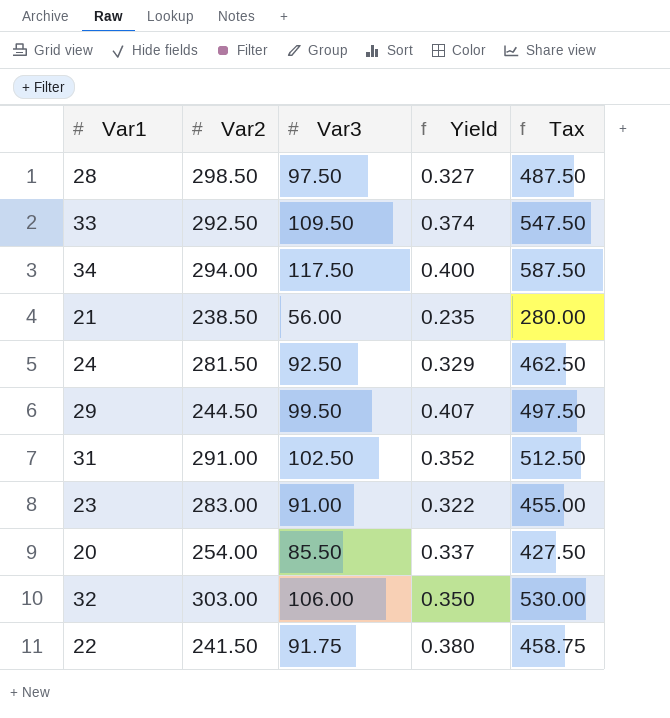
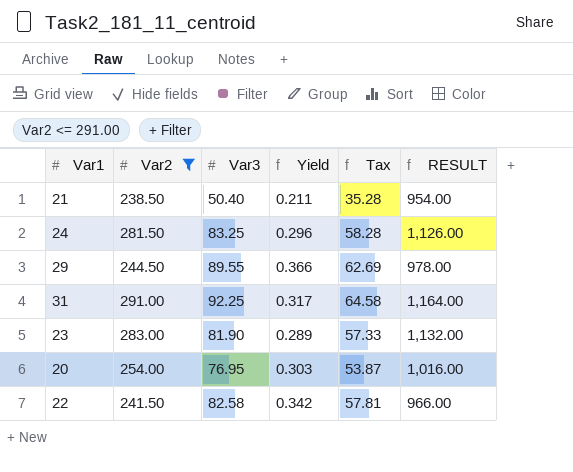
filter: none -> Var2 <= 291.00
column Tax | formula: [Var3] * 5 -> [Var3] * 0.7
column RESULT | formula: none -> [Var2] * 4
21 | Var3: 56.00 -> 50.40
21 | Yield: 0.235 -> 0.211
24 | Var3: 92.50 -> 83.25
24 | Yield: 0.329 -> 0.296
29 | Var3: 99.50 -> 89.55
29 | Yield: 0.407 -> 0.366
31 | Var3: 102.50 -> 92.25
31 | Yield: 0.352 -> 0.317
23 | Var3: 91.00 -> 81.90
23 | Yield: 0.322 -> 0.289
20 | Var3: 85.50 -> 76.95
20 | Yield: 0.337 -> 0.303
22 | Var3: 91.75 -> 82.58
22 | Yield: 0.380 -> 0.342

